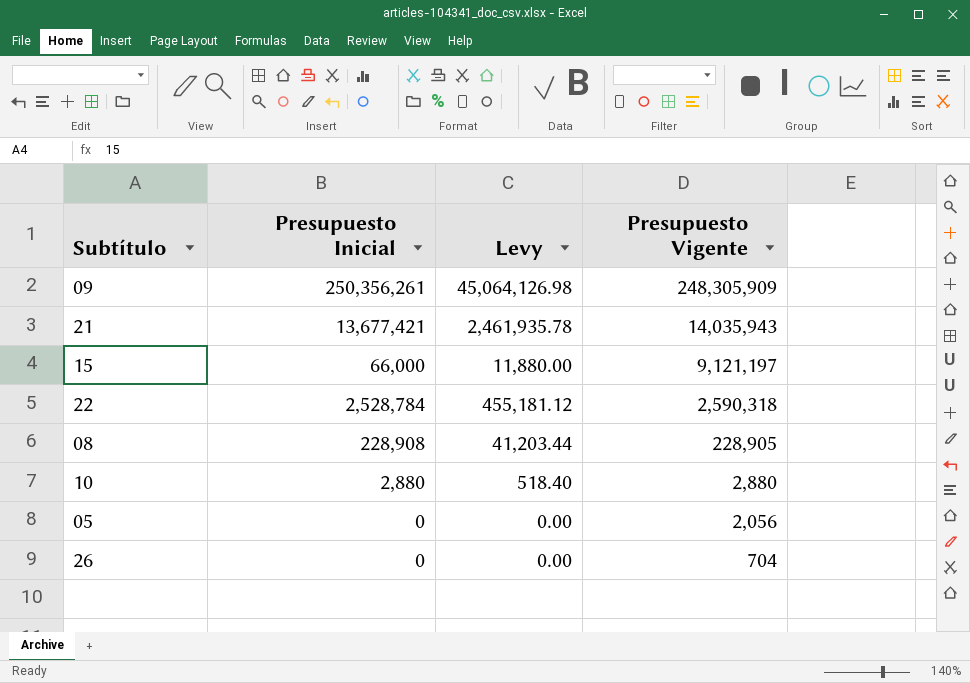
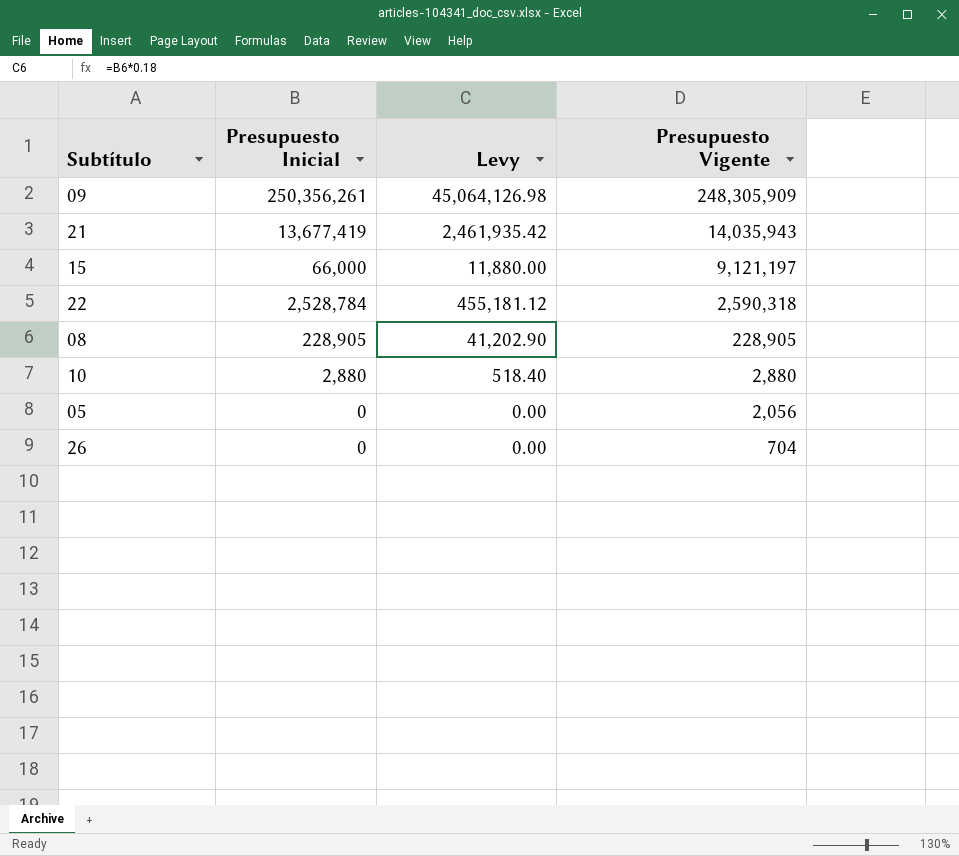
21 | Presupuesto Inicial: 13,677,421 -> 13,677,419
21 | Levy: 2,461,935.78 -> 2,461,935.42
08 | Presupuesto Inicial: 228,908 -> 228,905
08 | Levy: 41,203.44 -> 41,202.90

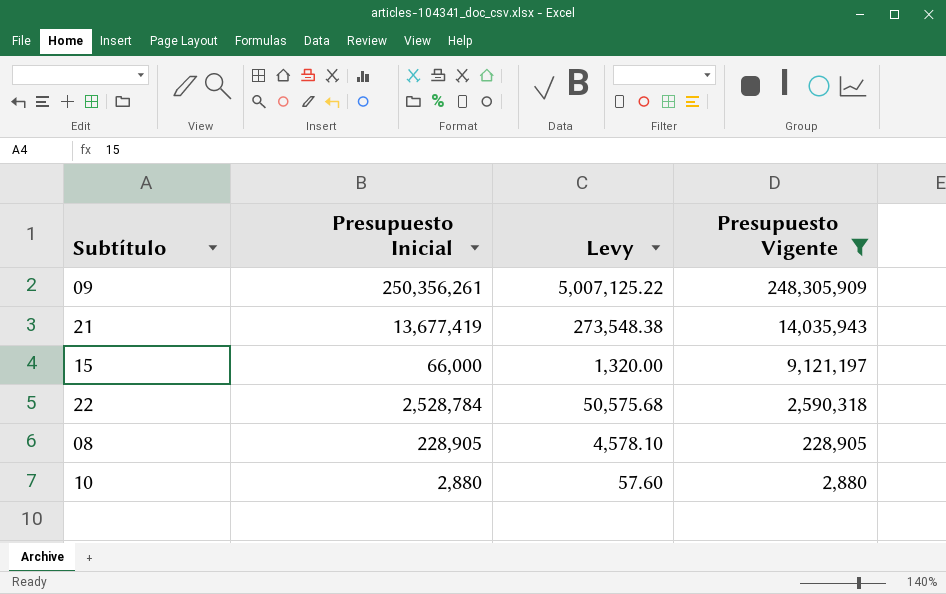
filter: none -> Presupuesto Vigente >= 2,880
column Levy | formula: [Presupuesto Inicial] * 0.18 -> [Presupuesto Inicial] * 0.02

